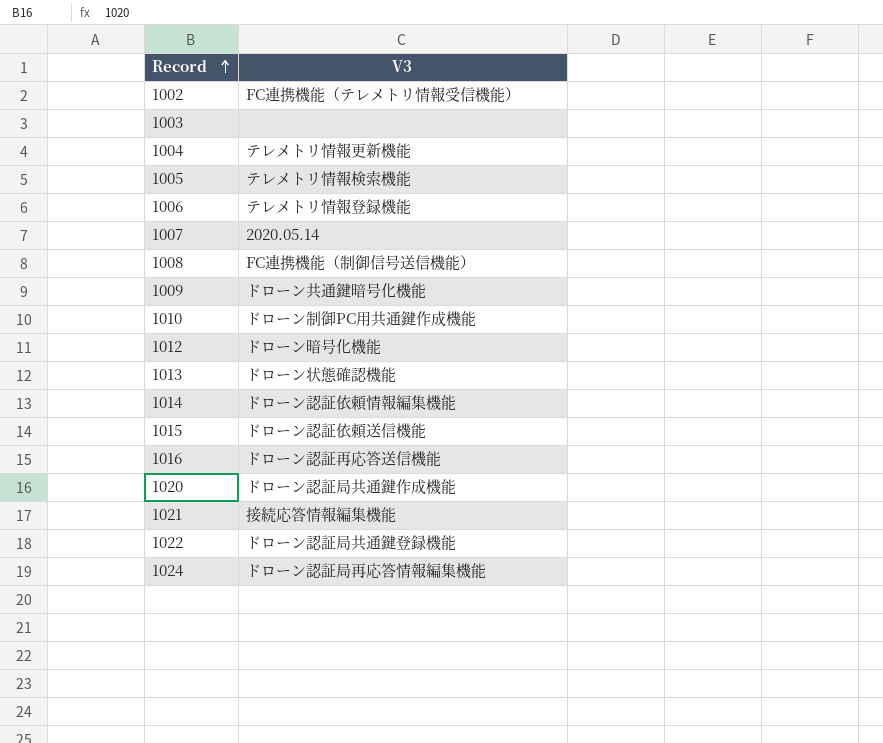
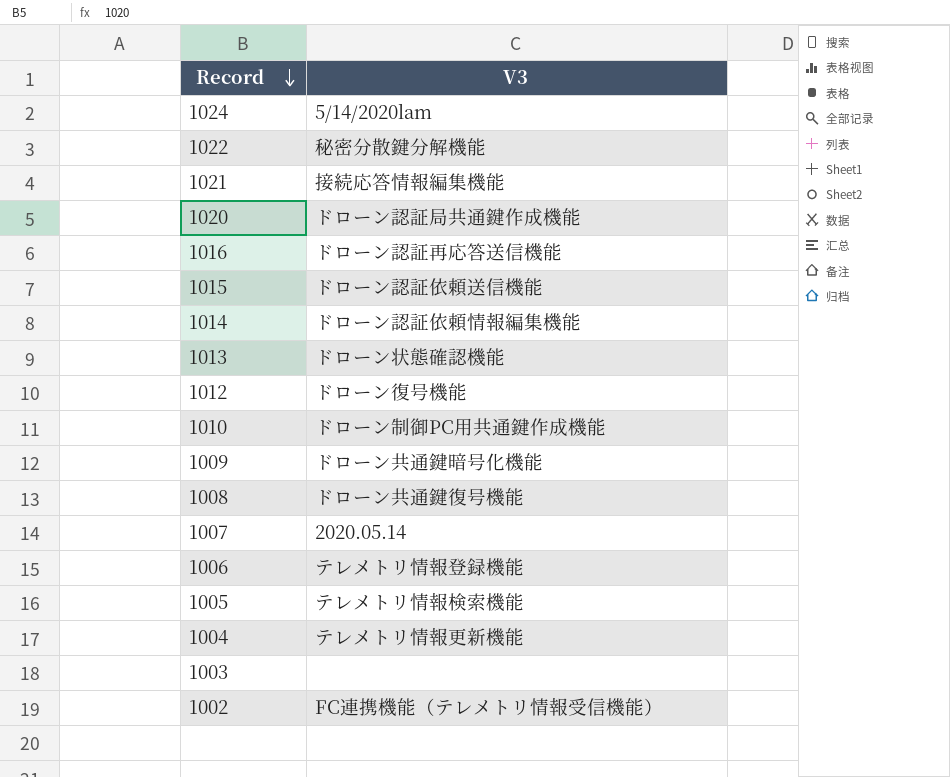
row order: Record ascending -> Record descending
1024 | V3: ドローン認証局再応答情報編集機能 -> 5/14/2020lam
1022 | V3: ドローン認証局共通鍵登録機能 -> 秘密分散鍵分解機能
1012 | V3: ドローン暗号化機能 -> ドローン復号機能
1008 | V3: FC連携機能（制御信号送信機能） -> ドローン共通鍵復号機能

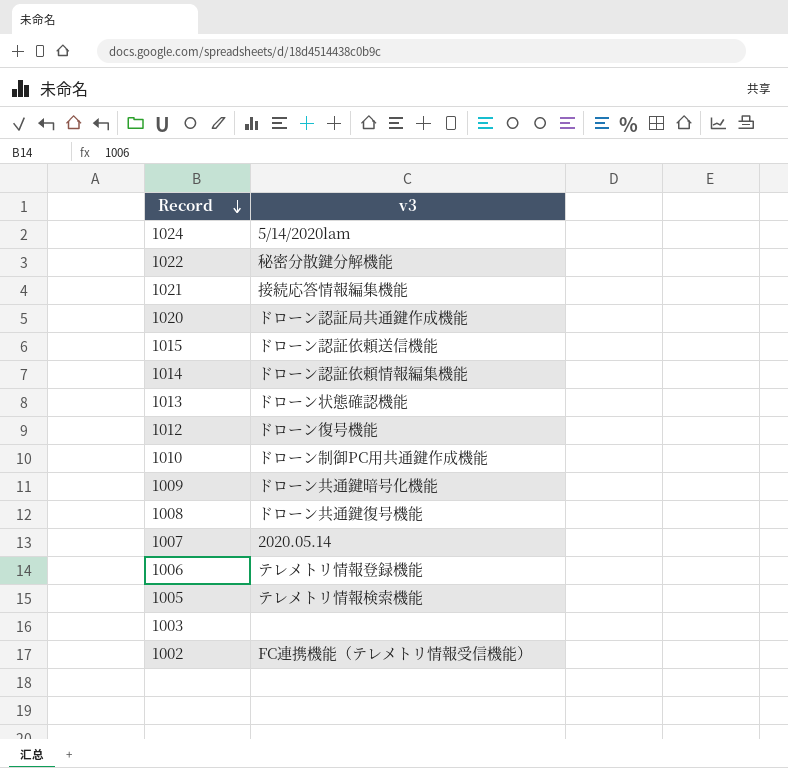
column name: V3 -> v3
row 1016: ドローン認証再応答送信機能 -> none
row 1004: テレメトリ情報更新機能 -> none

